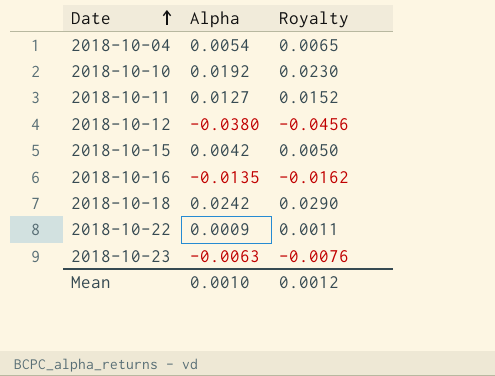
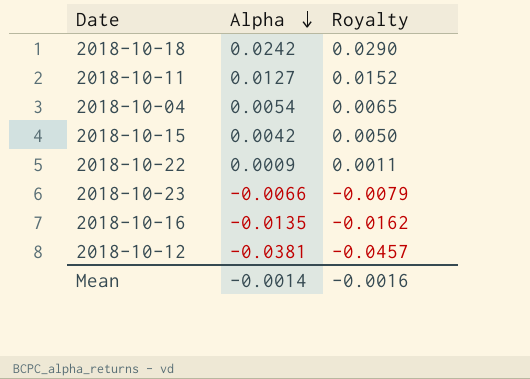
row order: Date ascending -> Alpha descending
row 2018-10-10: 0.0192 | 0.0230 -> none
2018-10-23 | Alpha: -0.0063 -> -0.0066
2018-10-23 | Royalty: -0.0076 -> -0.0079
2018-10-12 | Alpha: -0.0380 -> -0.0381
2018-10-12 | Royalty: -0.0456 -> -0.0457
Mean | Alpha: 0.0010 -> -0.0014
Mean | Royalty: 0.0012 -> -0.0016

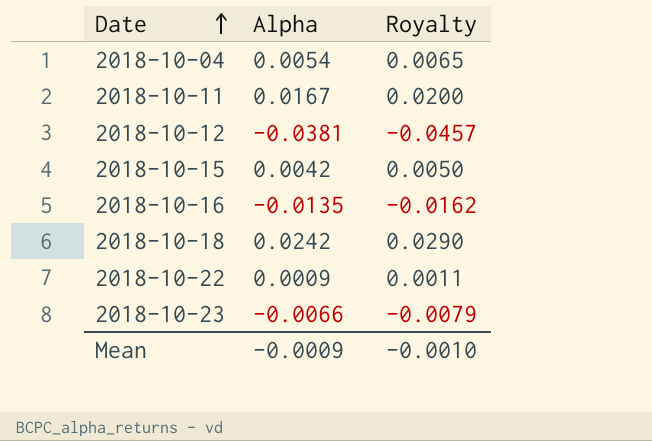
row order: Alpha descending -> Date ascending
2018-10-11 | Alpha: 0.0127 -> 0.0167
2018-10-11 | Royalty: 0.0152 -> 0.0200
Mean | Alpha: -0.0014 -> -0.0009
Mean | Royalty: -0.0016 -> -0.0010

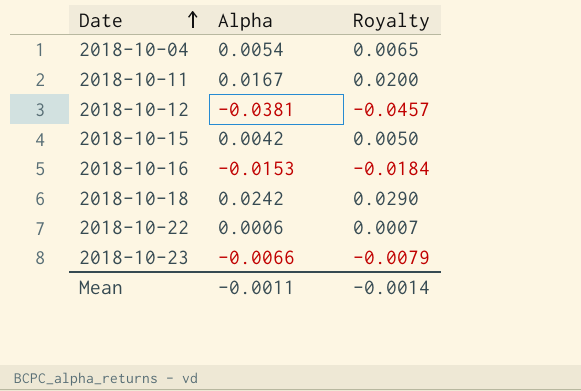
2018-10-16 | Alpha: -0.0135 -> -0.0153
2018-10-16 | Royalty: -0.0162 -> -0.0184
2018-10-22 | Alpha: 0.0009 -> 0.0006
2018-10-22 | Royalty: 0.0011 -> 0.0007
Mean | Alpha: -0.0009 -> -0.0011
Mean | Royalty: -0.0010 -> -0.0014

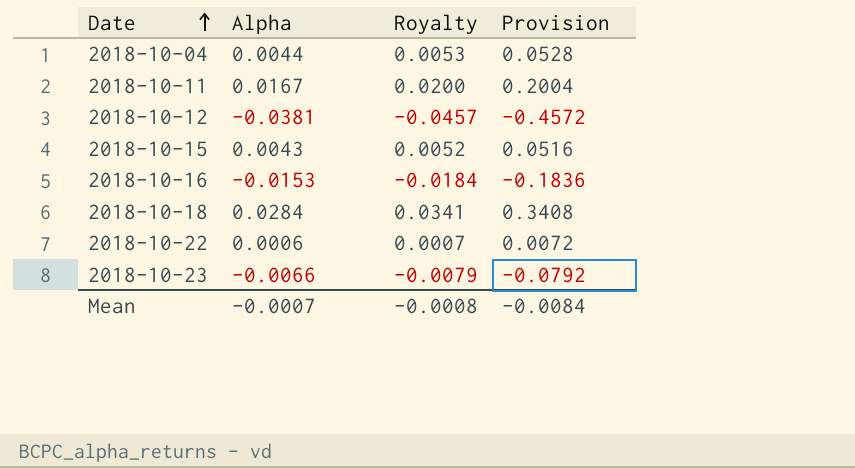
column Provision | formula: none -> [Alpha] * 12
2018-10-04 | Alpha: 0.0054 -> 0.0044
2018-10-04 | Royalty: 0.0065 -> 0.0053
2018-10-15 | Alpha: 0.0042 -> 0.0043
2018-10-15 | Royalty: 0.0050 -> 0.0052
2018-10-18 | Alpha: 0.0242 -> 0.0284
2018-10-18 | Royalty: 0.0290 -> 0.0341
Mean | Alpha: -0.0011 -> -0.0007
Mean | Royalty: -0.0014 -> -0.0008

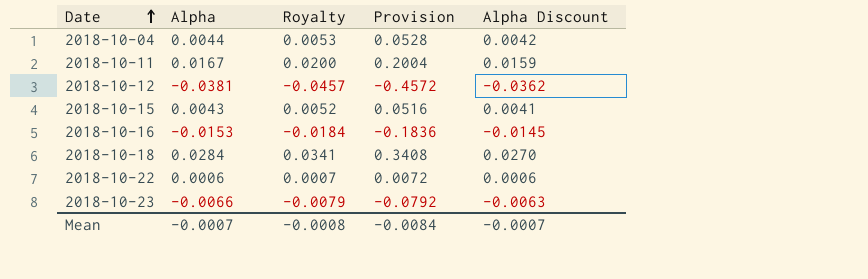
column Alpha Discount | formula: none -> [Alpha] * 0.95

